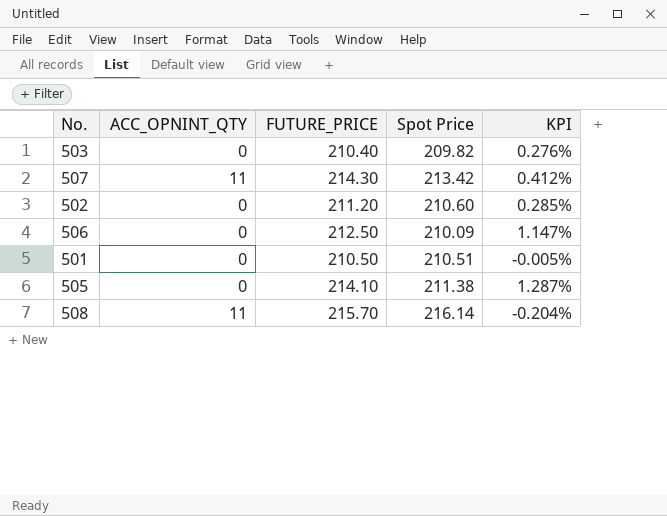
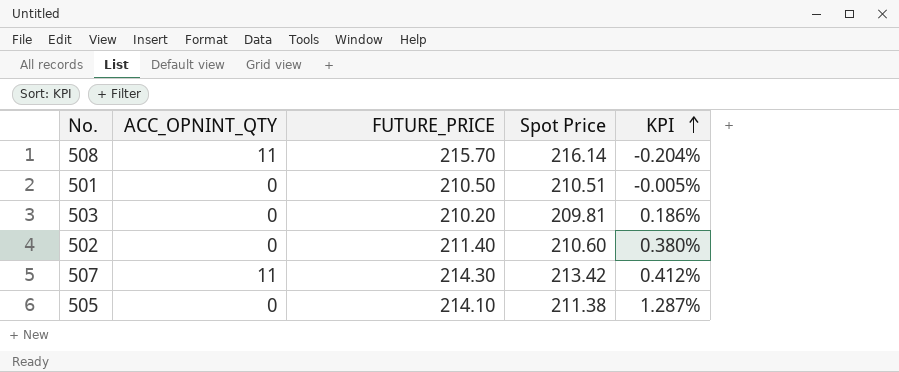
row order: none -> KPI ascending
row 506: 0 | 212.50 | 210.09 | 1.147% -> none
503 | FUTURE_PRICE: 210.40 -> 210.20
503 | Spot Price: 209.82 -> 209.81
503 | KPI: 0.276% -> 0.186%
502 | FUTURE_PRICE: 211.20 -> 211.40
502 | KPI: 0.285% -> 0.380%

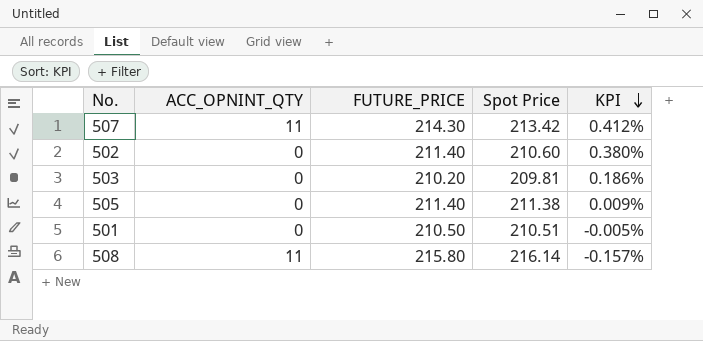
row order: KPI ascending -> KPI descending
505 | FUTURE_PRICE: 214.10 -> 211.40
505 | KPI: 1.287% -> 0.009%
508 | FUTURE_PRICE: 215.70 -> 215.80
508 | KPI: -0.204% -> -0.157%

